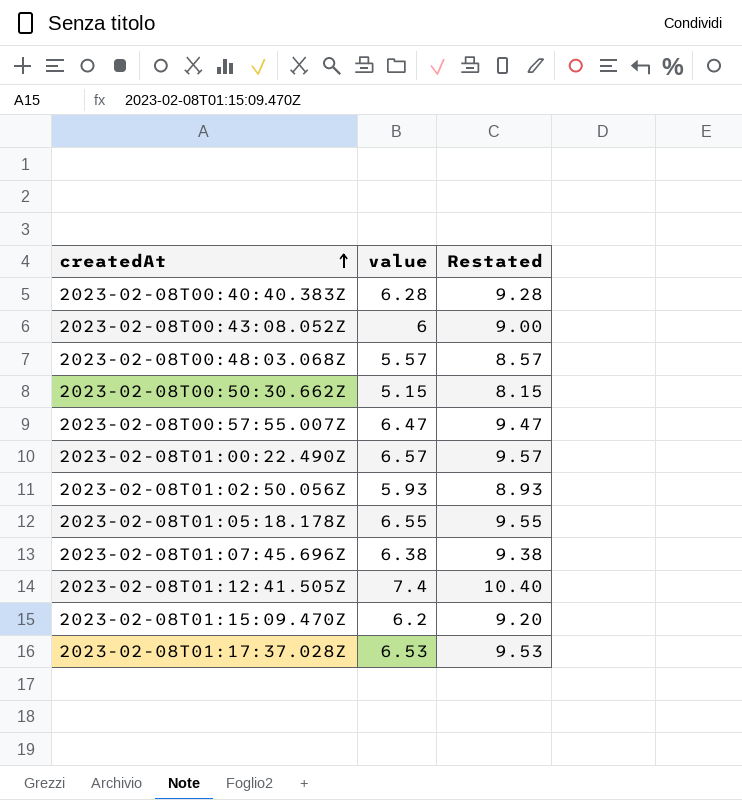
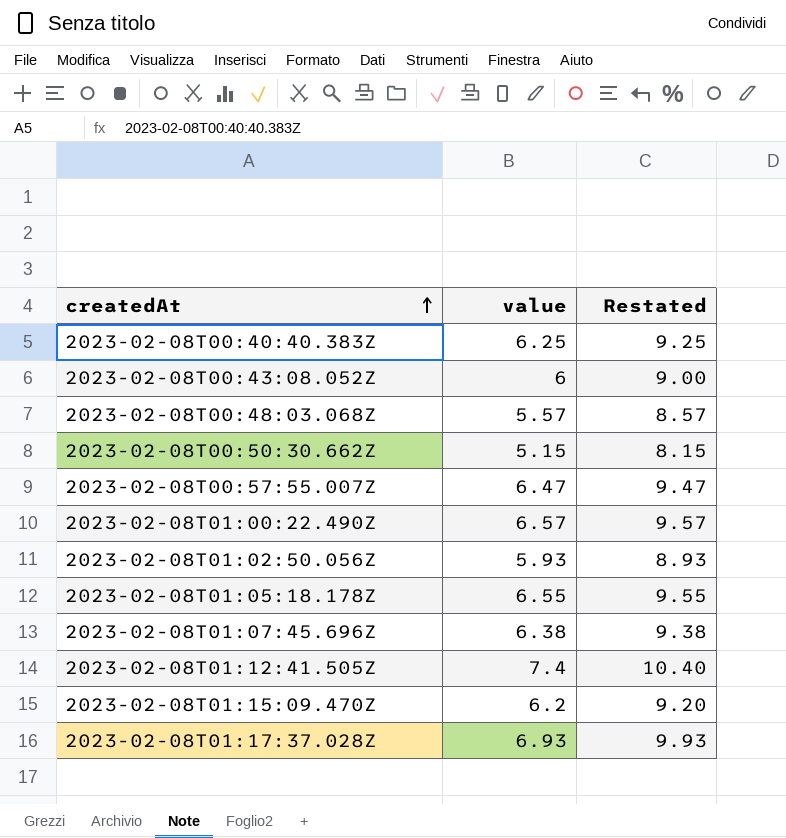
2023-02-08T00:40:40.383Z | value: 6.28 -> 6.25
2023-02-08T00:40:40.383Z | Restated: 9.28 -> 9.25
2023-02-08T01:17:37.028Z | value: 6.53 -> 6.93
2023-02-08T01:17:37.028Z | Restated: 9.53 -> 9.93

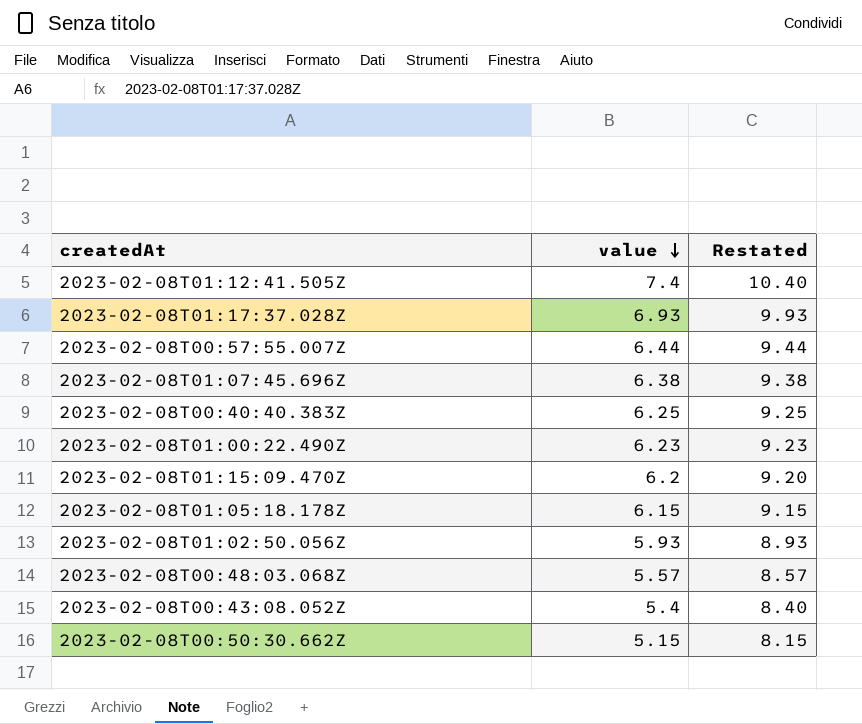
row order: createdAt ascending -> value descending
2023-02-08T00:57:55.007Z | value: 6.47 -> 6.44
2023-02-08T00:57:55.007Z | Restated: 9.47 -> 9.44
2023-02-08T01:00:22.490Z | value: 6.57 -> 6.23
2023-02-08T01:00:22.490Z | Restated: 9.57 -> 9.23
2023-02-08T01:05:18.178Z | value: 6.55 -> 6.15
2023-02-08T01:05:18.178Z | Restated: 9.55 -> 9.15
2023-02-08T00:43:08.052Z | value: 6 -> 5.4
2023-02-08T00:43:08.052Z | Restated: 9.00 -> 8.40

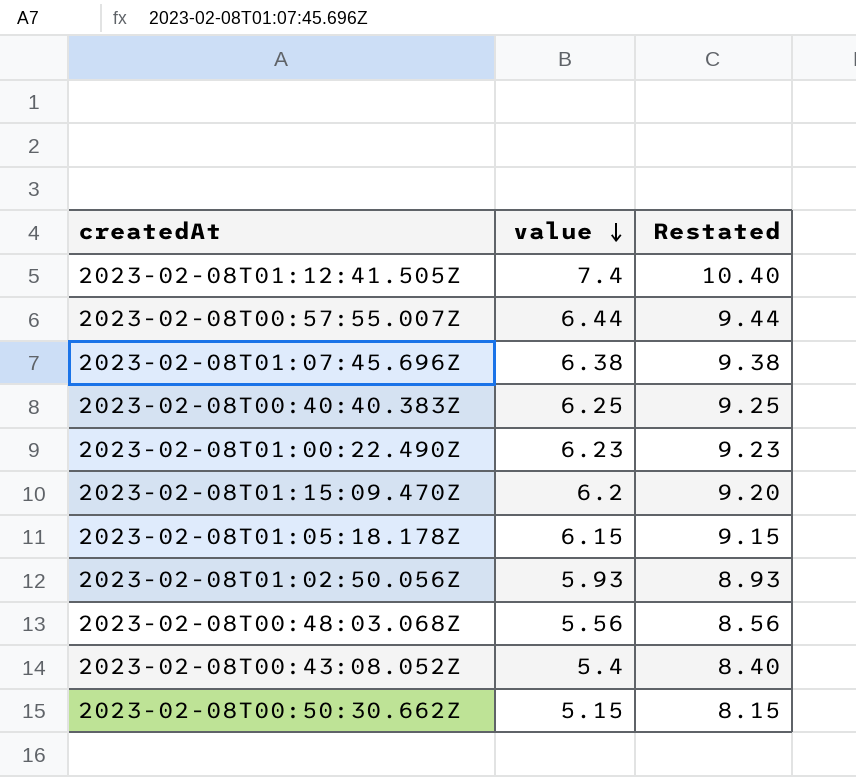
row 2023-02-08T01:17:37.028Z: 6.93 | 9.93 -> none
2023-02-08T00:48:03.068Z | value: 5.57 -> 5.56
2023-02-08T00:48:03.068Z | Restated: 8.57 -> 8.56

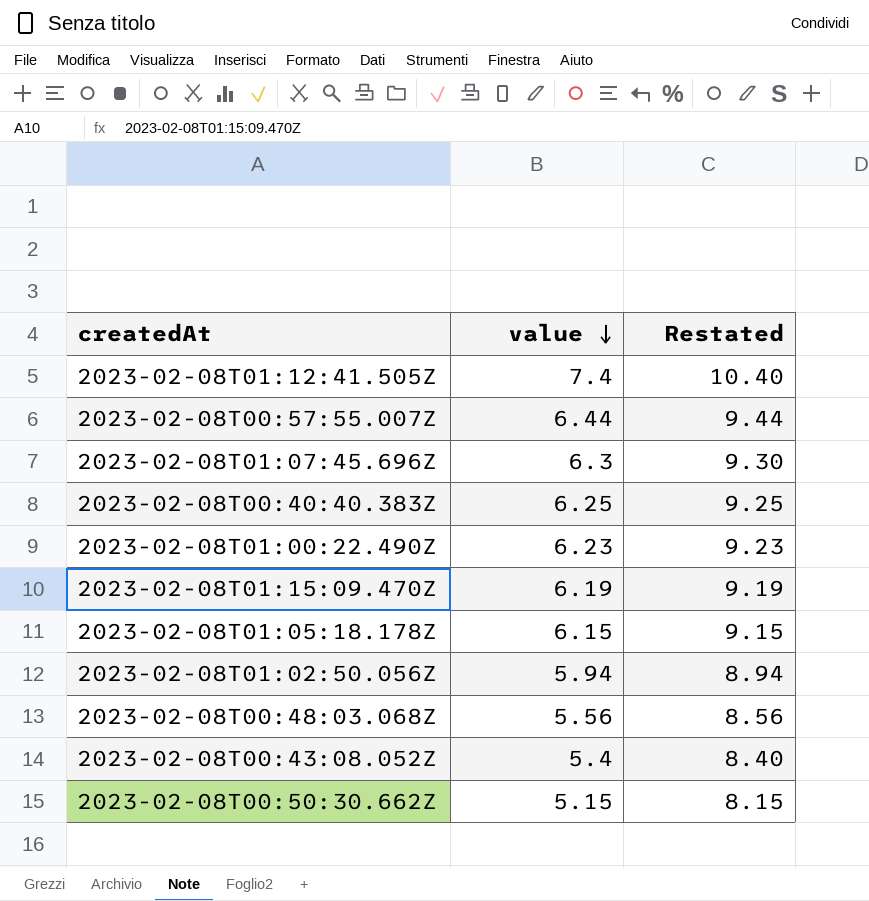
2023-02-08T01:07:45.696Z | value: 6.38 -> 6.3
2023-02-08T01:07:45.696Z | Restated: 9.38 -> 9.30
2023-02-08T01:15:09.470Z | value: 6.2 -> 6.19
2023-02-08T01:15:09.470Z | Restated: 9.20 -> 9.19
2023-02-08T01:02:50.056Z | value: 5.93 -> 5.94
2023-02-08T01:02:50.056Z | Restated: 8.93 -> 8.94

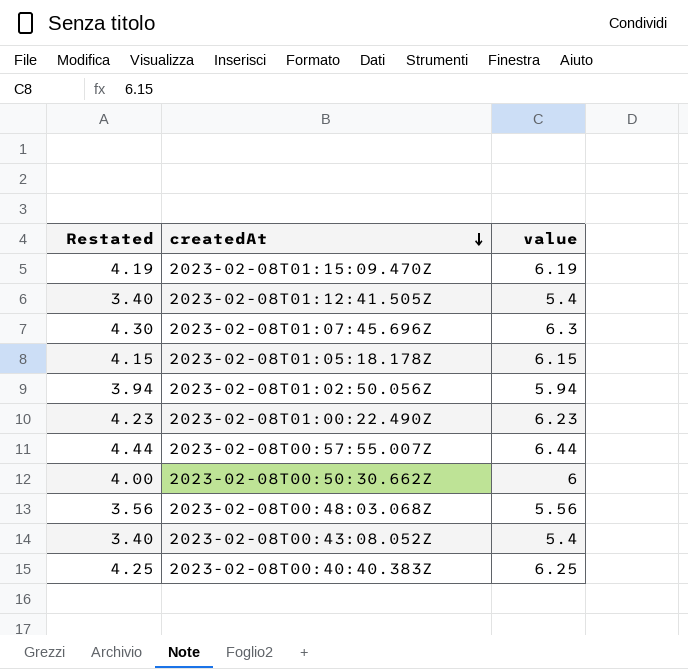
row order: value descending -> createdAt descending
column Restated | formula: [value] + 3 -> [value] - 2
column Restated | position: 3 -> 1
2023-02-08T01:12:41.505Z | value: 7.4 -> 5.4
2023-02-08T00:50:30.662Z | value: 5.15 -> 6

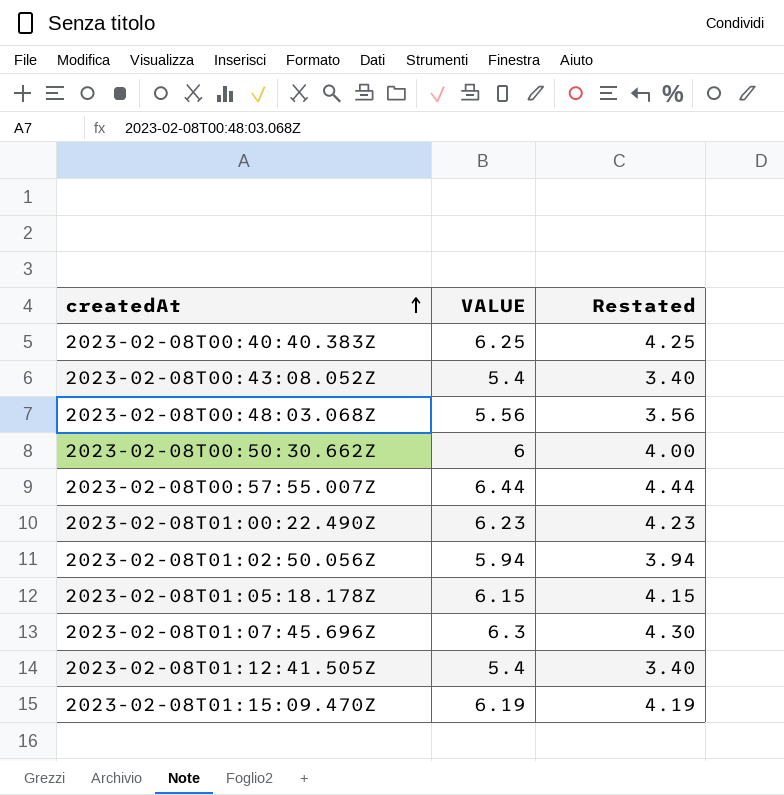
row order: createdAt descending -> createdAt ascending
column name: value -> VALUE
column Restated | position: 1 -> 3

